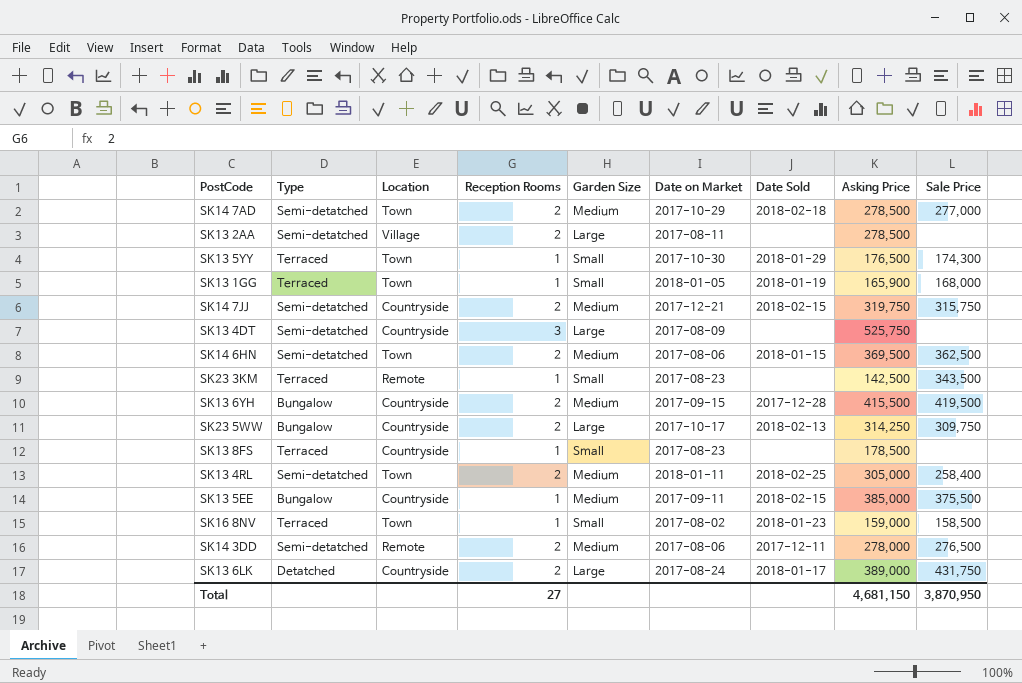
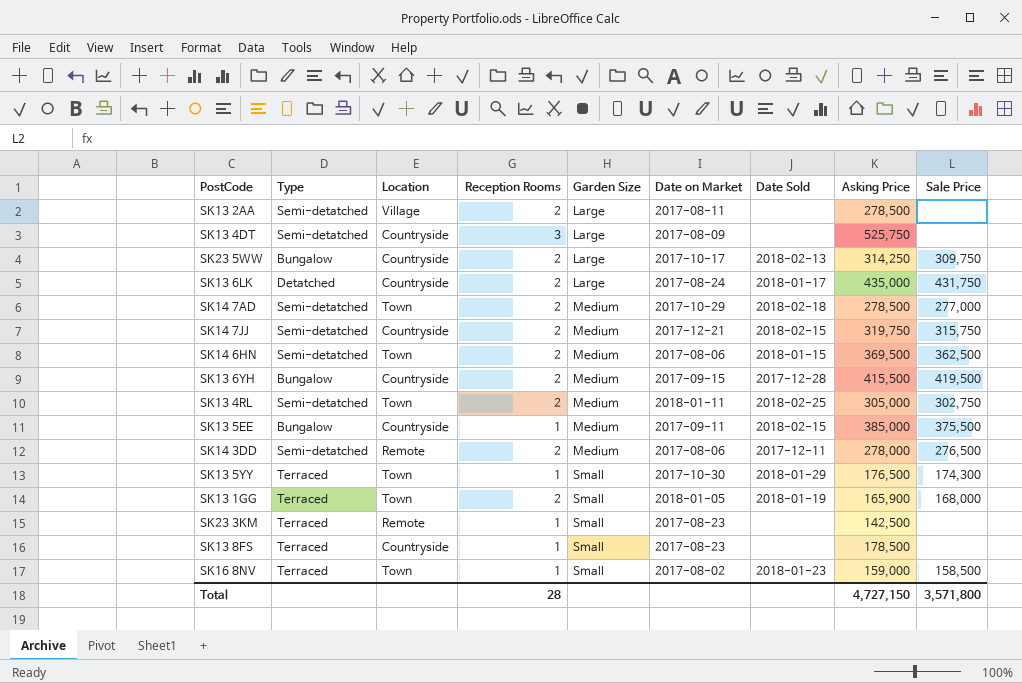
row order: none -> Garden Size ascending
SK13 6LK | Asking Price: 389,000 -> 435,000
SK13 4RL | Sale Price: 258,400 -> 302,750
SK13 1GG | Reception Rooms: 1 -> 2
SK23 3KM | Sale Price: 343,500 -> none
Total | Reception Rooms: 27 -> 28
Total | Asking Price: 4,681,150 -> 4,727,150
Total | Sale Price: 3,870,950 -> 3,571,800

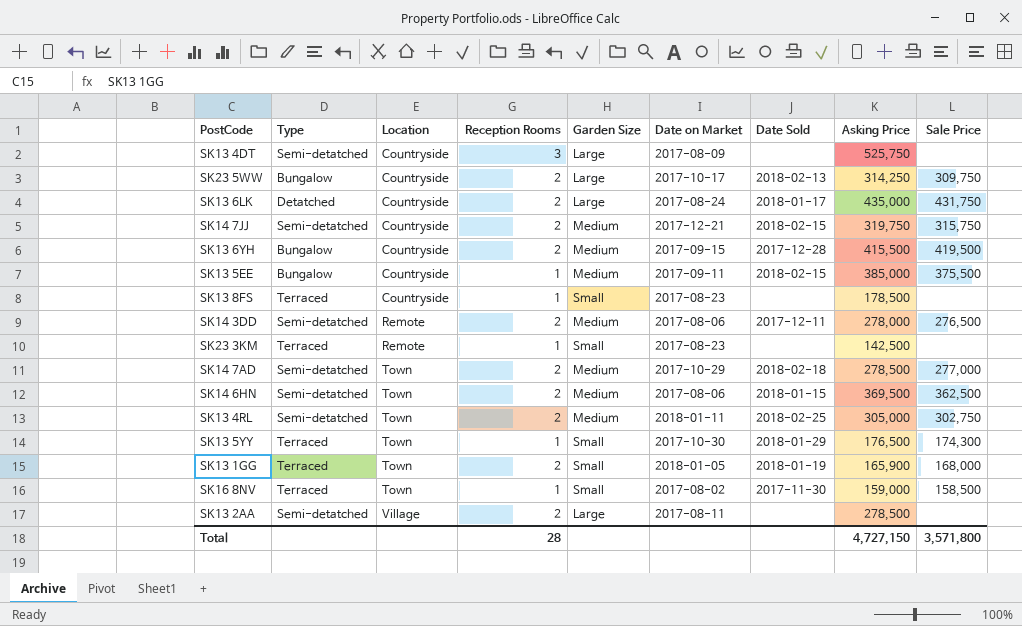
row order: Garden Size ascending -> Location ascending
SK16 8NV | Date Sold: 2018-01-23 -> 2017-11-30

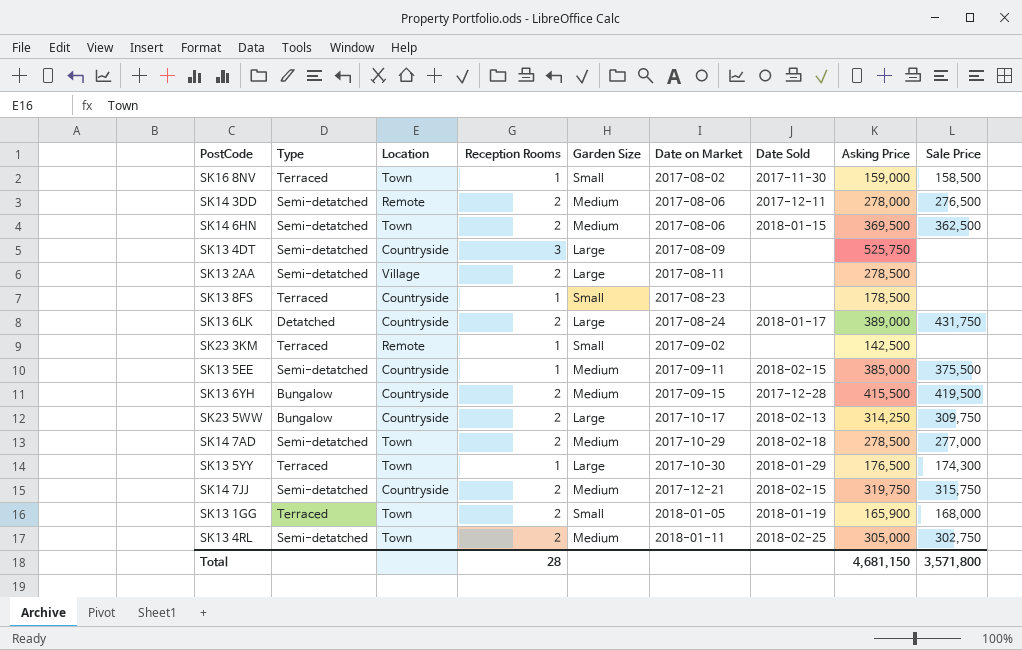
row order: Location ascending -> Date on Market ascending
SK13 6LK | Asking Price: 435,000 -> 389,000
SK23 3KM | Date on Market: 2017-08-23 -> 2017-09-02
SK13 5EE | Type: Bungalow -> Semi-detatched
SK13 5YY | Garden Size: Small -> Large
Total | Asking Price: 4,727,150 -> 4,681,150

